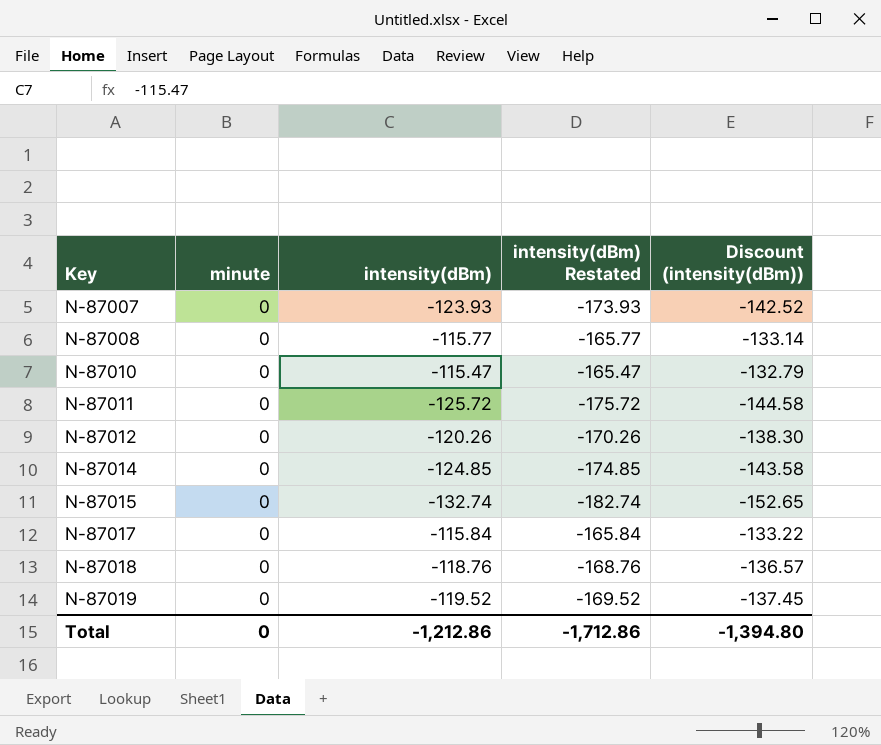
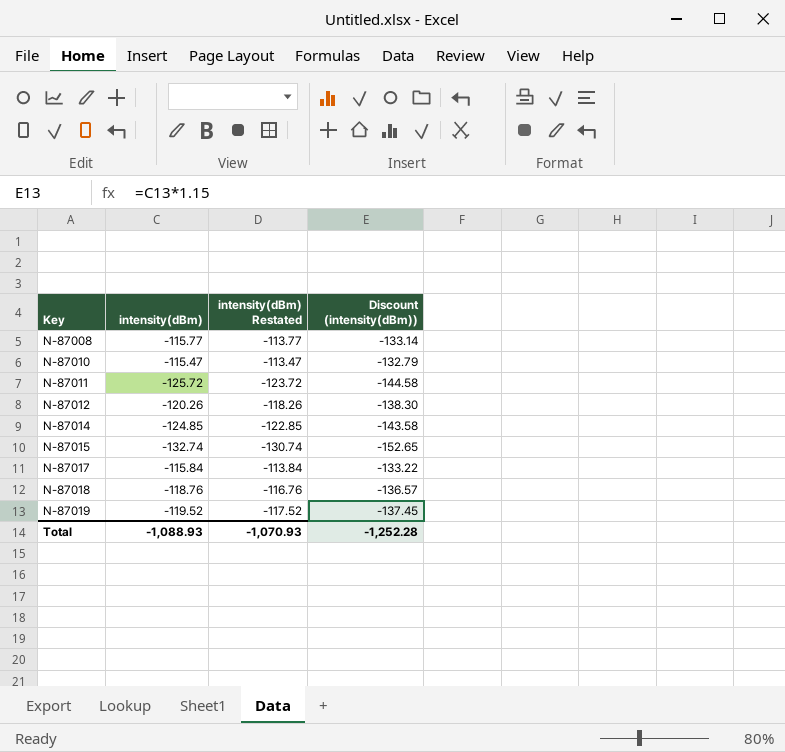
column minute | position: 2 -> none
column intensity(dBm) Restated | formula: [intensity(dBm)] - 50 -> [intensity(dBm)] + 2
row N-87007: 0 | -123.93 | -173.93 | -142.52 -> none
Total | intensity(dBm): -1,212.86 -> -1,088.93
Total | intensity(dBm) Restated: -1,712.86 -> -1,070.93
Total | Discount (intensity(dBm)): -1,394.80 -> -1,252.28

